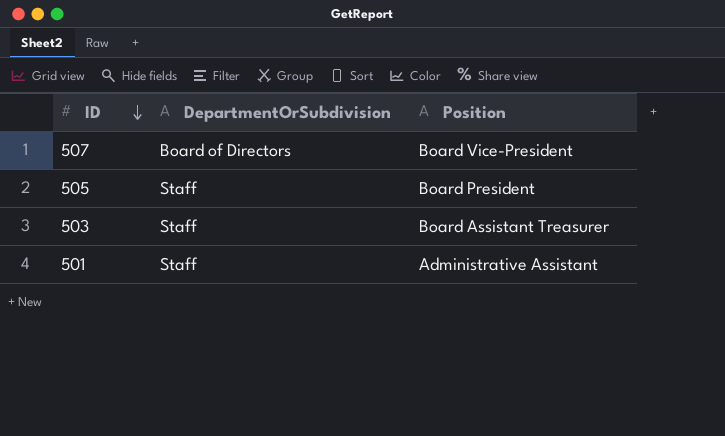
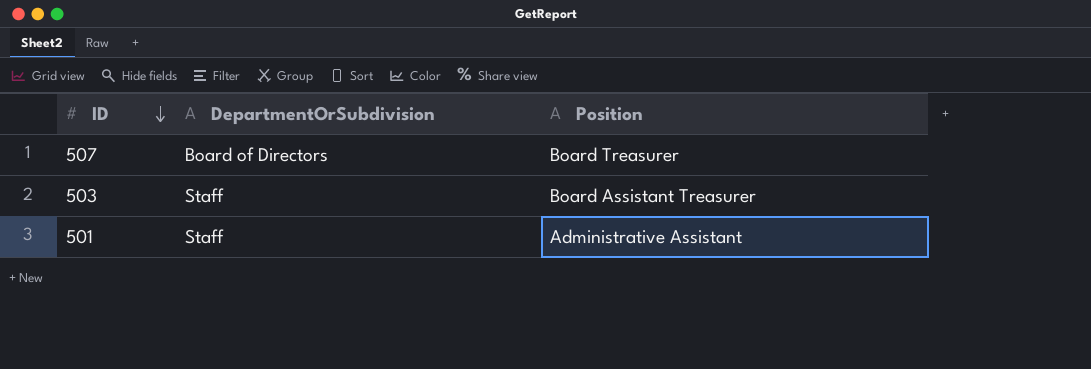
row 505: Staff | Board President -> none
507 | Position: Board Vice-President -> Board Treasurer

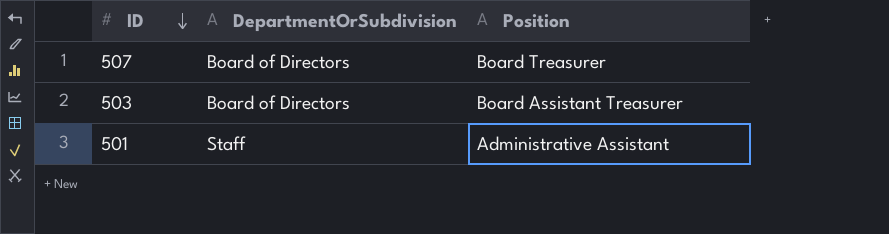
503 | DepartmentOrSubdivision: Staff -> Board of Directors

